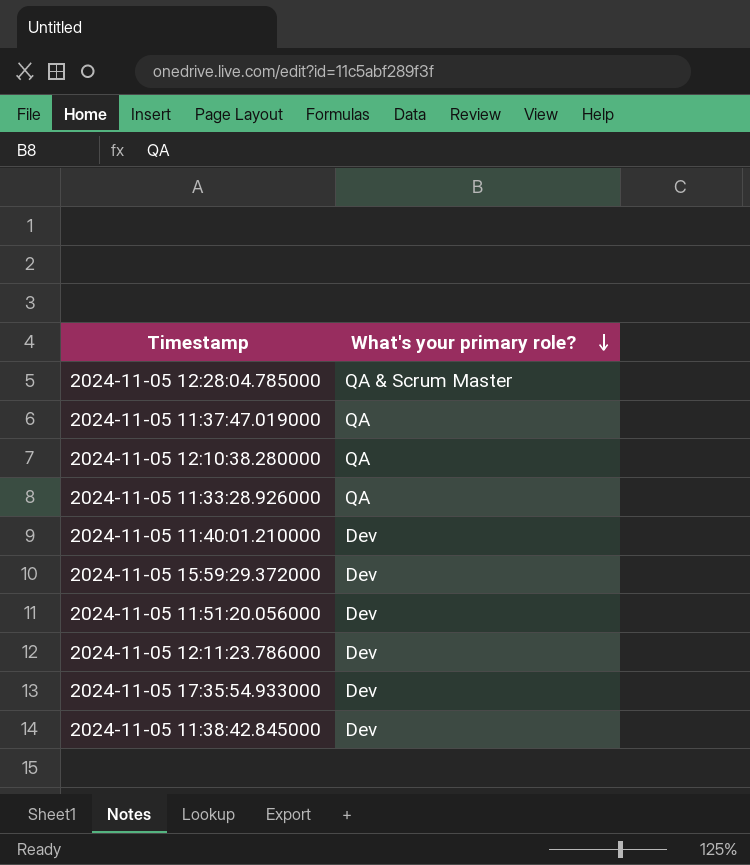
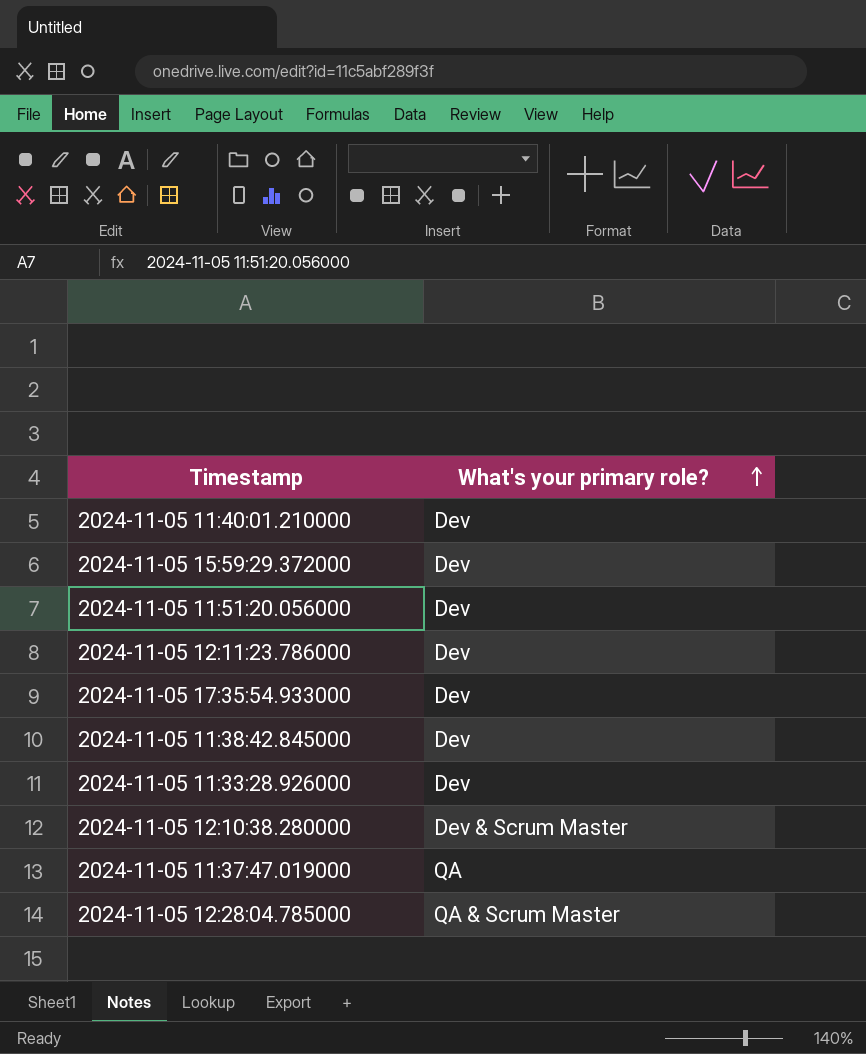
row order: What's your primary role? descending -> What's your primary role? ascending
2024-11-05 11:33:28.926000 | What's your primary role?: QA -> Dev
2024-11-05 12:10:38.280000 | What's your primary role?: QA -> Dev & Scrum Master

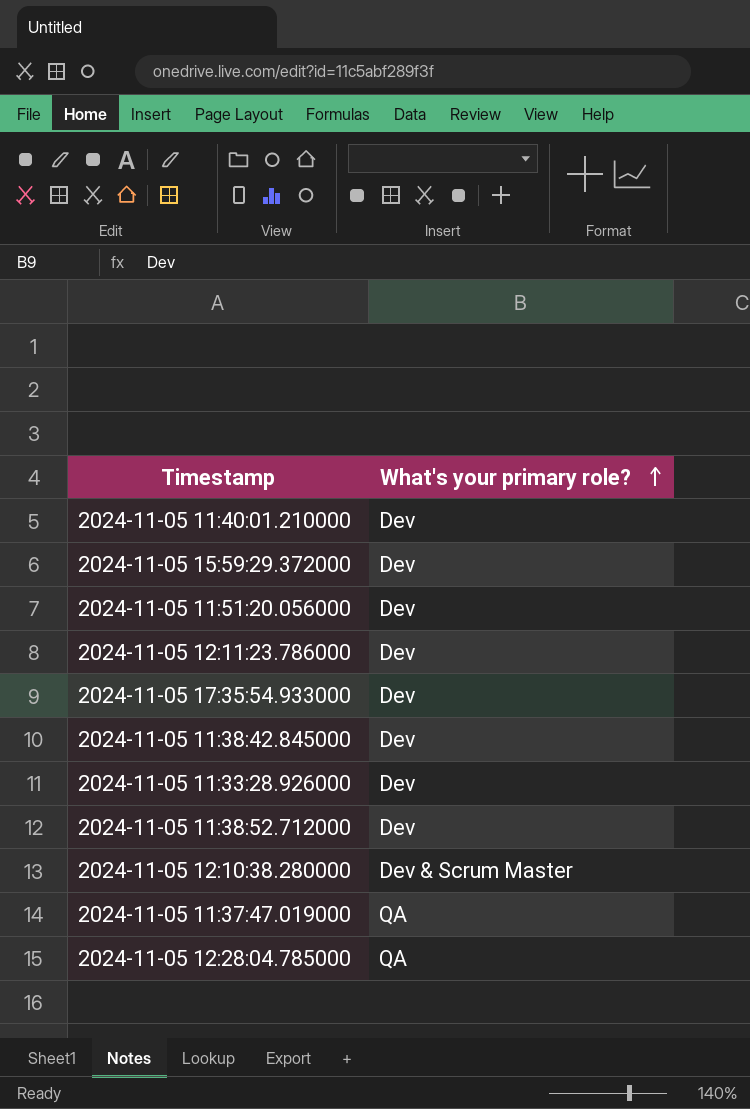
row 2024-11-05 11:38:52.712000: none -> Dev
2024-11-05 12:28:04.785000 | What's your primary role?: QA & Scrum Master -> QA

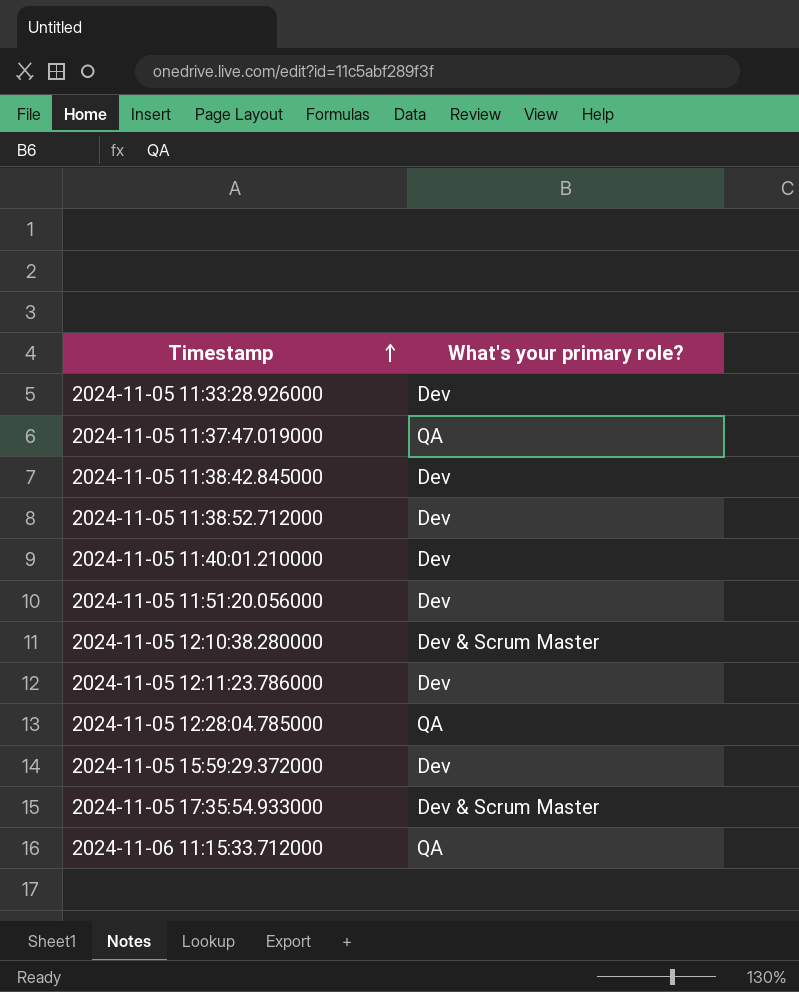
row order: What's your primary role? ascending -> Timestamp ascending
2024-11-05 17:35:54.933000 | What's your primary role?: Dev -> Dev & Scrum Master
row 2024-11-06 11:15:33.712000: none -> QA

